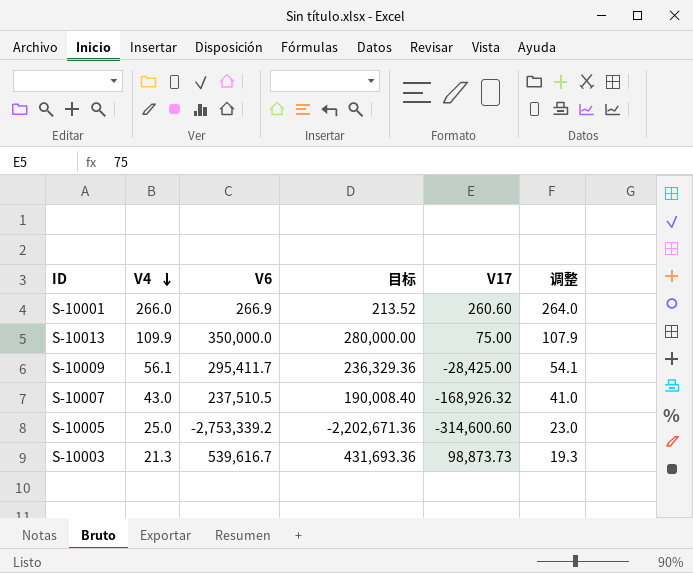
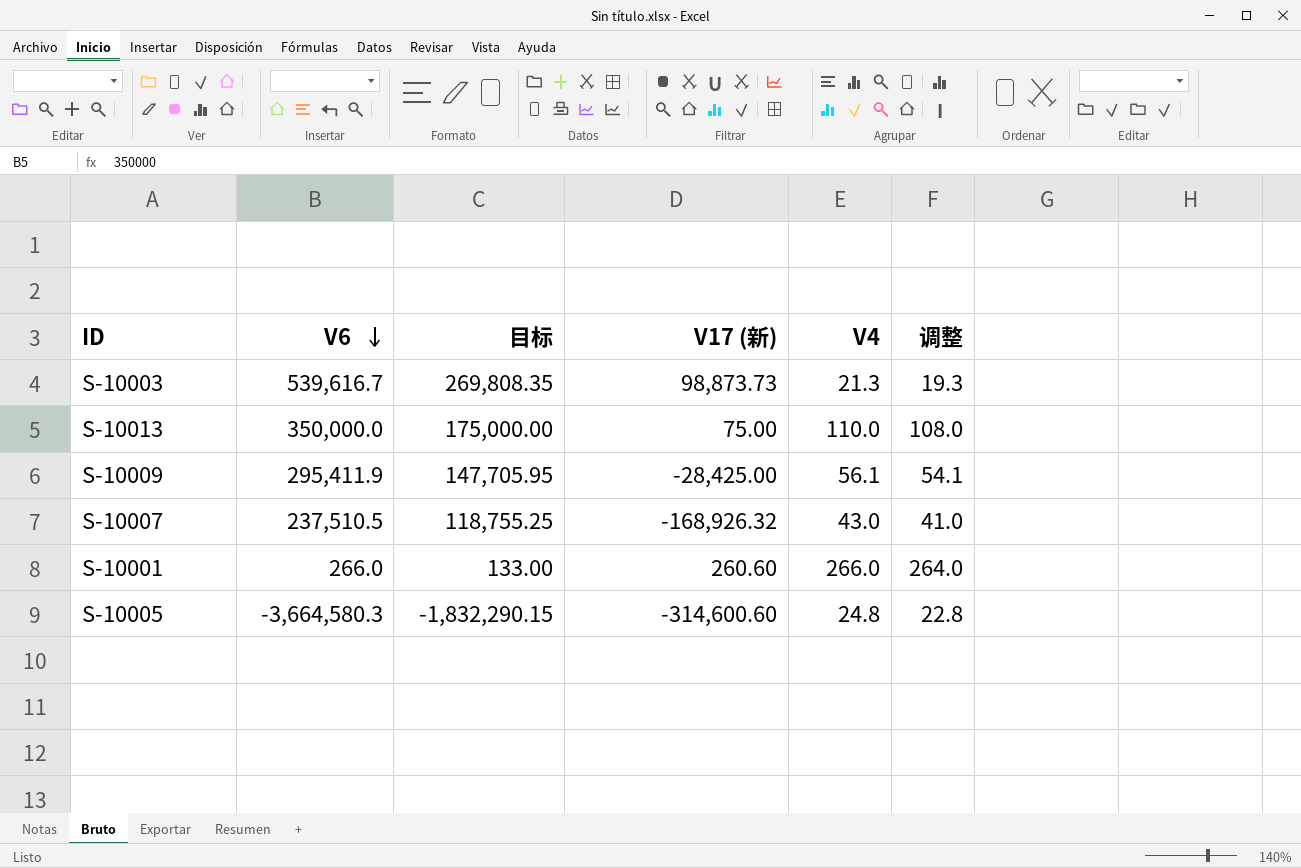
row order: V4 descending -> V6 descending
column 目标 | formula: [V6] * 0.8 -> [V6] * 0.5
column name: V17 -> V17 (新)
column V4 | position: 2 -> 5
S-10013 | V4: 109.9 -> 110.0
S-10013 | 调整: 107.9 -> 108.0
S-10009 | V6: 295,411.7 -> 295,411.9
S-10001 | V6: 266.9 -> 266.0
S-10005 | V6: -2,753,339.2 -> -3,664,580.3
S-10005 | V4: 25.0 -> 24.8
S-10005 | 调整: 23.0 -> 22.8

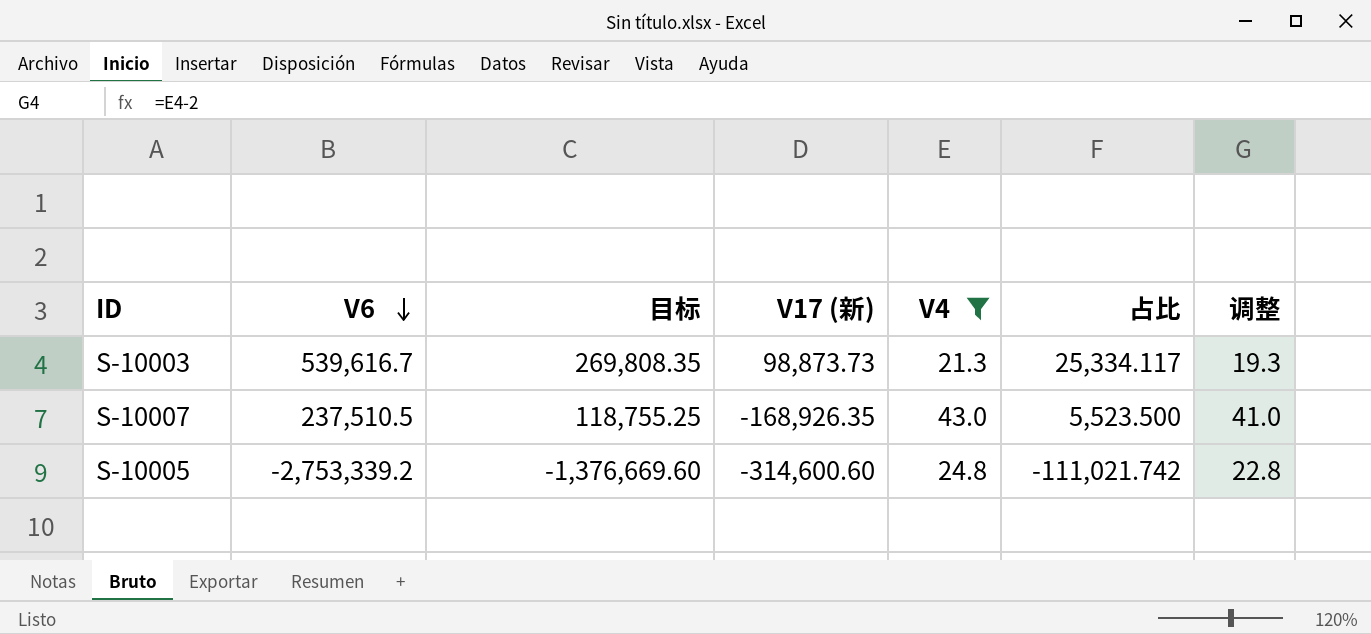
filter: none -> V4 <= 43.0
column 占比 | formula: none -> [V6] / [V4]
S-10007 | V17 (新): -168,926.32 -> -168,926.35
S-10005 | V6: -3,664,580.3 -> -2,753,339.2
S-10005 | 目标: -1,832,290.15 -> -1,376,669.60

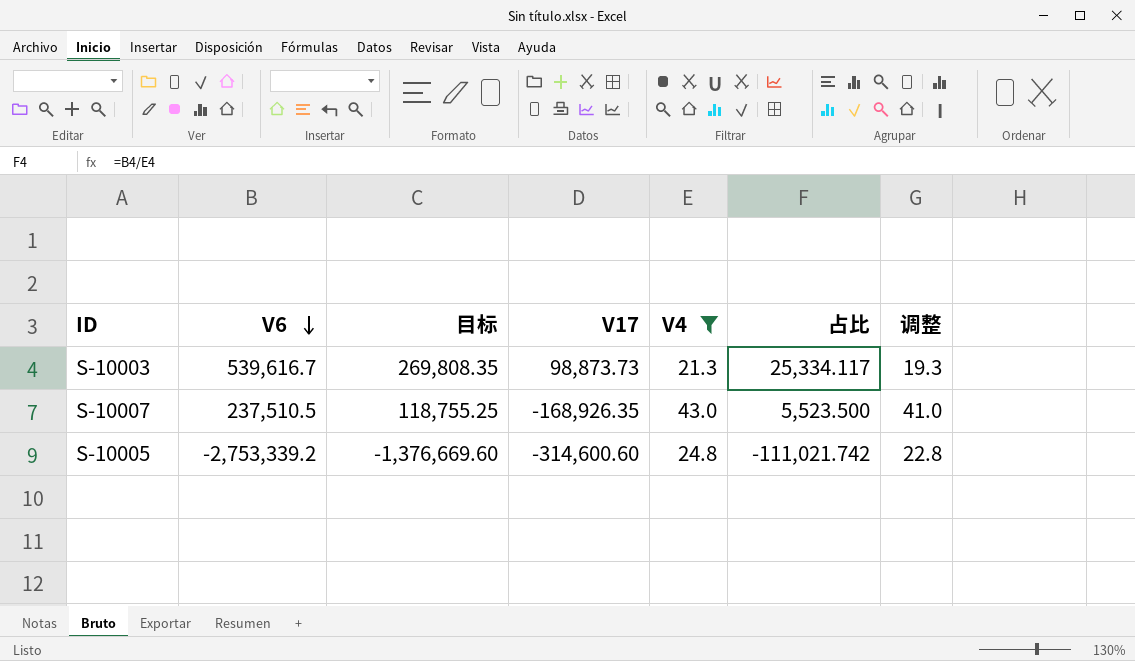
column name: V17 (新) -> V17

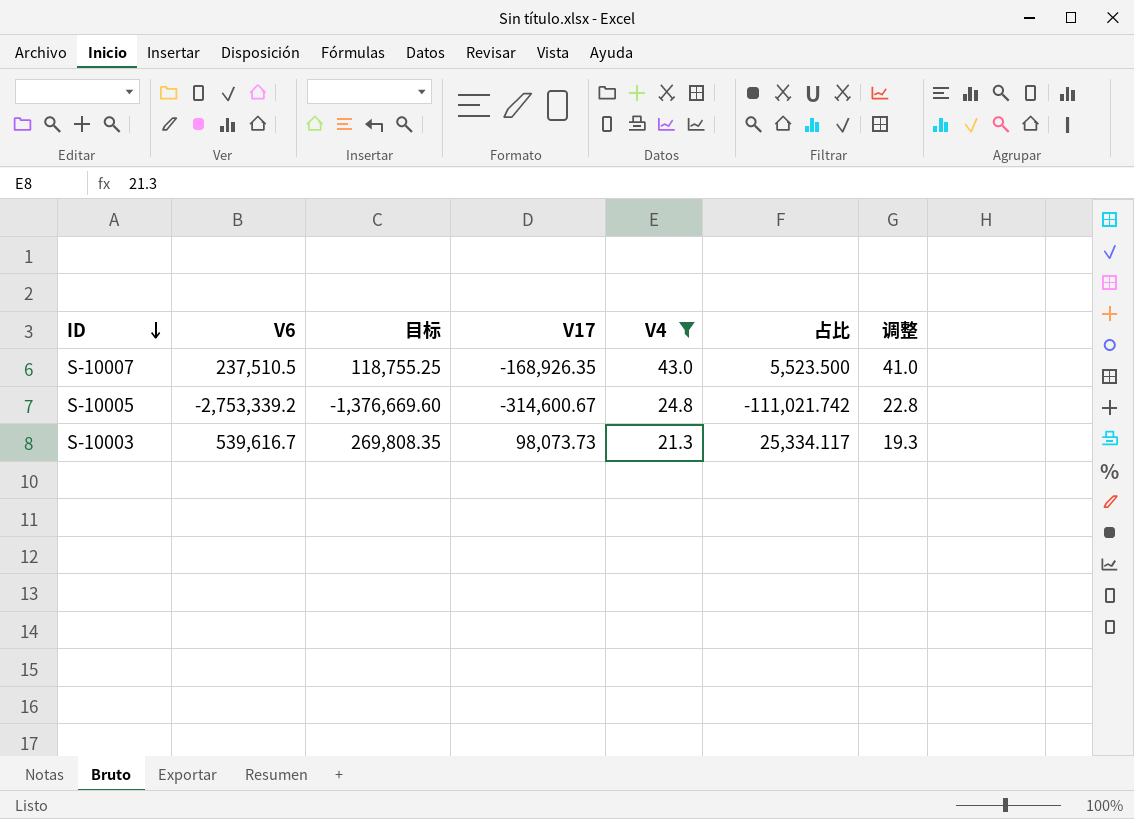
row order: V6 descending -> ID descending
S-10005 | V17: -314,600.60 -> -314,600.67
S-10003 | V17: 98,873.73 -> 98,073.73

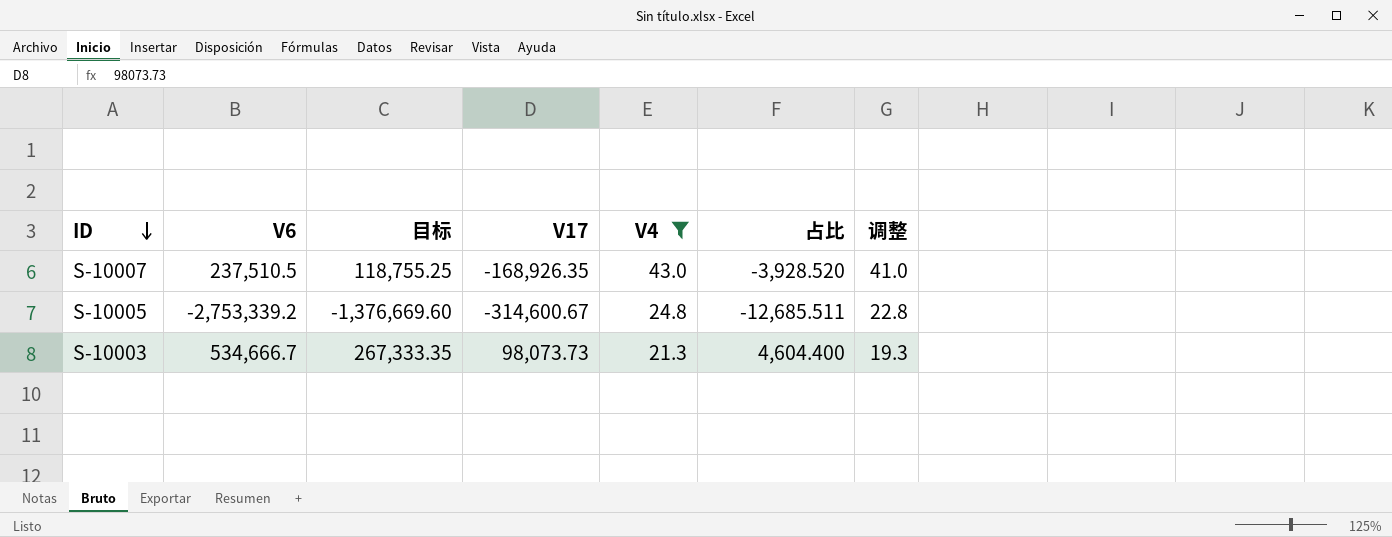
column 占比 | formula: [V6] / [V4] -> [V17] / [V4]
S-10003 | V6: 539,616.7 -> 534,666.7
S-10003 | 目标: 269,808.35 -> 267,333.35

